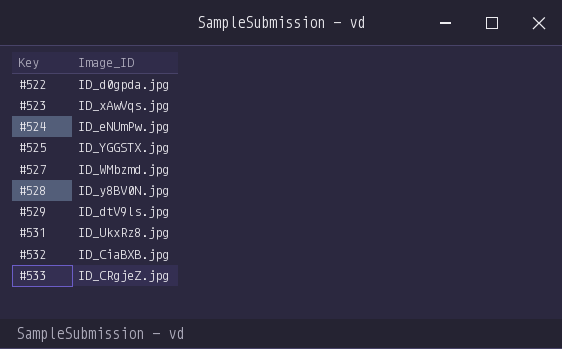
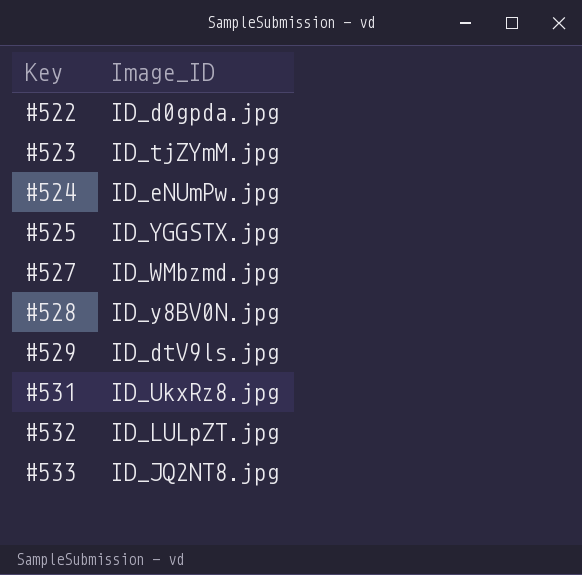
#523 | Image_ID: ID_xAwVqs.jpg -> ID_tjZYmM.jpg
#532 | Image_ID: ID_CiaBXB.jpg -> ID_LULpZT.jpg
#533 | Image_ID: ID_CRgjeZ.jpg -> ID_JQ2NT8.jpg

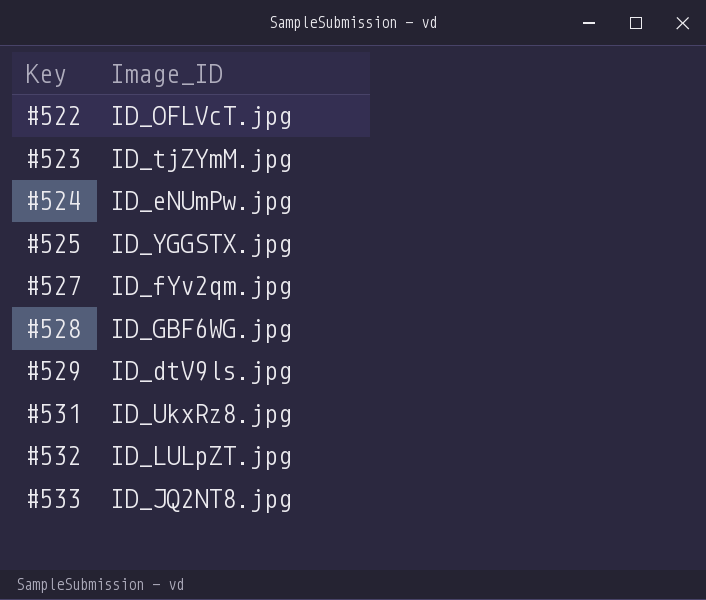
#522 | Image_ID: ID_d0gpda.jpg -> ID_OFLVcT.jpg
#527 | Image_ID: ID_WMbzmd.jpg -> ID_fYv2qm.jpg
#528 | Image_ID: ID_y8BV0N.jpg -> ID_GBF6WG.jpg

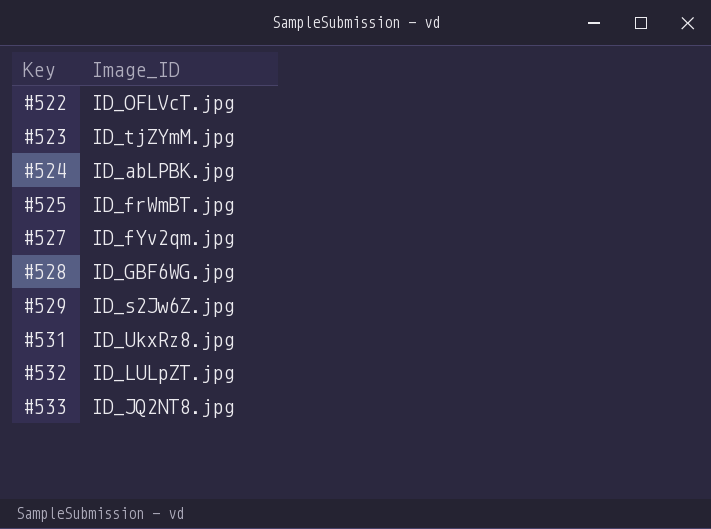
#524 | Image_ID: ID_eNUmPw.jpg -> ID_abLPBK.jpg
#525 | Image_ID: ID_YGGSTX.jpg -> ID_frWmBT.jpg
#529 | Image_ID: ID_dtV9ls.jpg -> ID_s2Jw6Z.jpg

